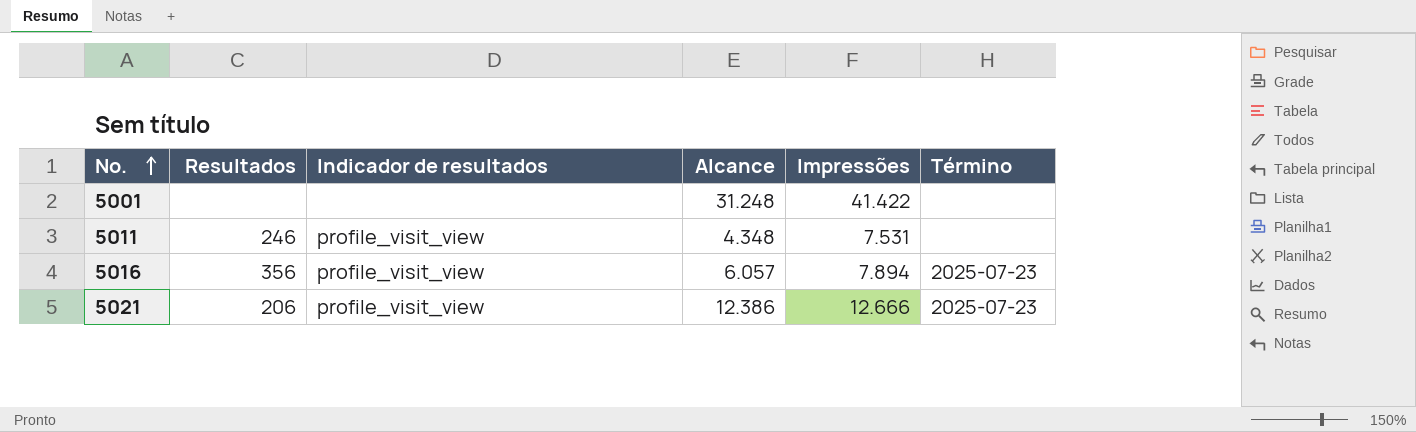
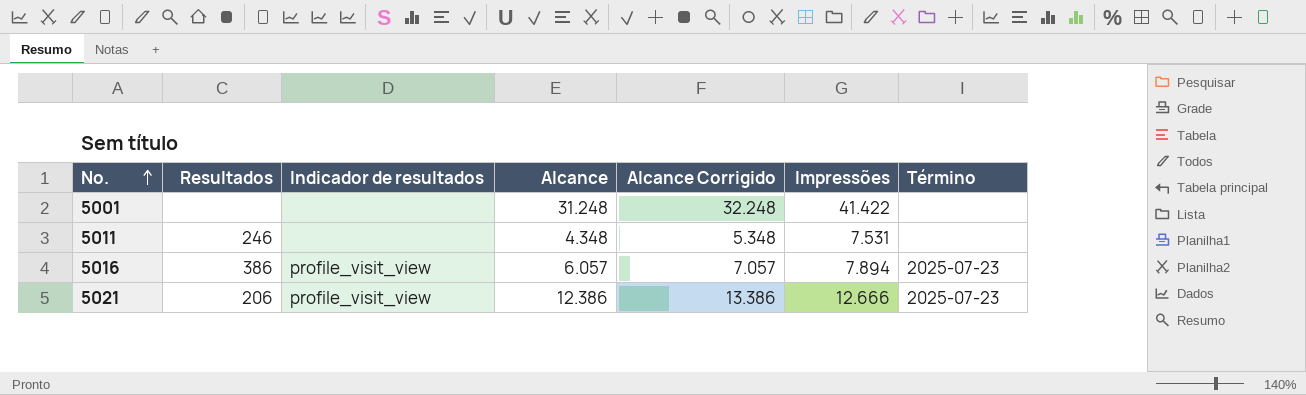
column Alcance Corrigido | formula: none -> [Alcance] + 1000
5011 | Indicador de resultados: profile_visit_view -> none
5016 | Resultados: 356 -> 386

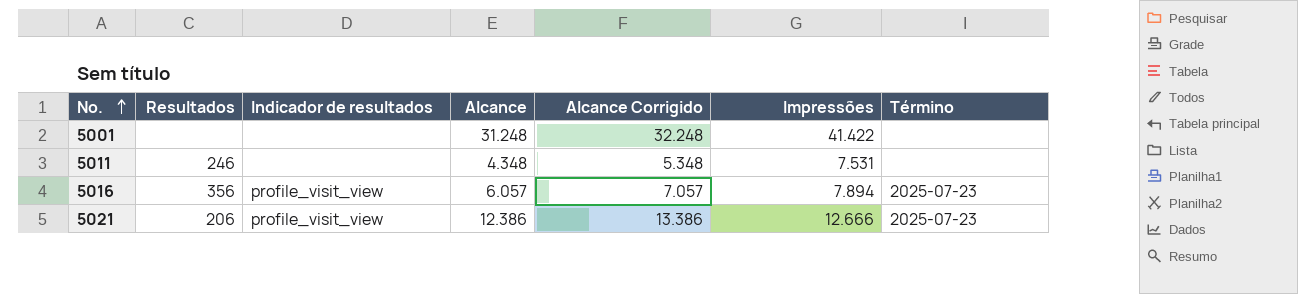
5016 | Resultados: 386 -> 356

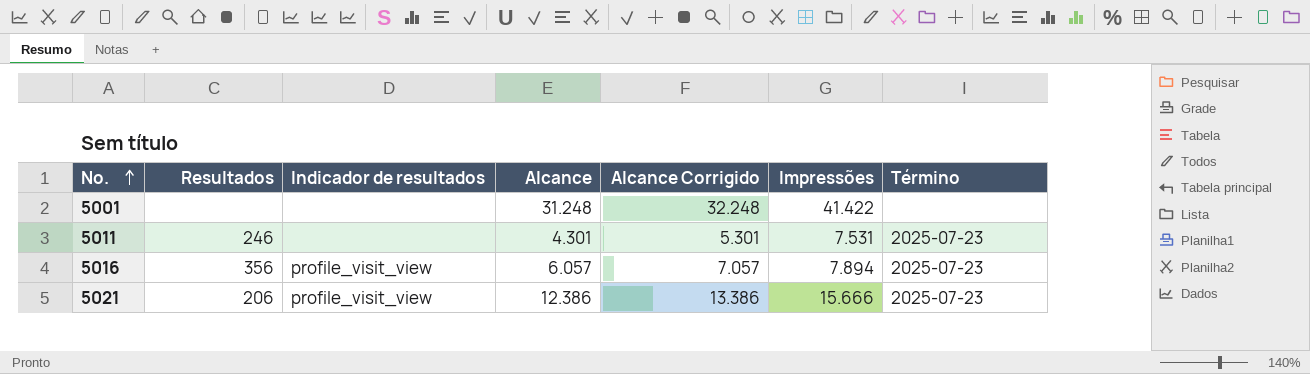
5011 | Alcance: 4.348 -> 4.301
5011 | Alcance Corrigido: 5.348 -> 5.301
5011 | Término: none -> 2025-07-23
5021 | Impressões: 12.666 -> 15.666

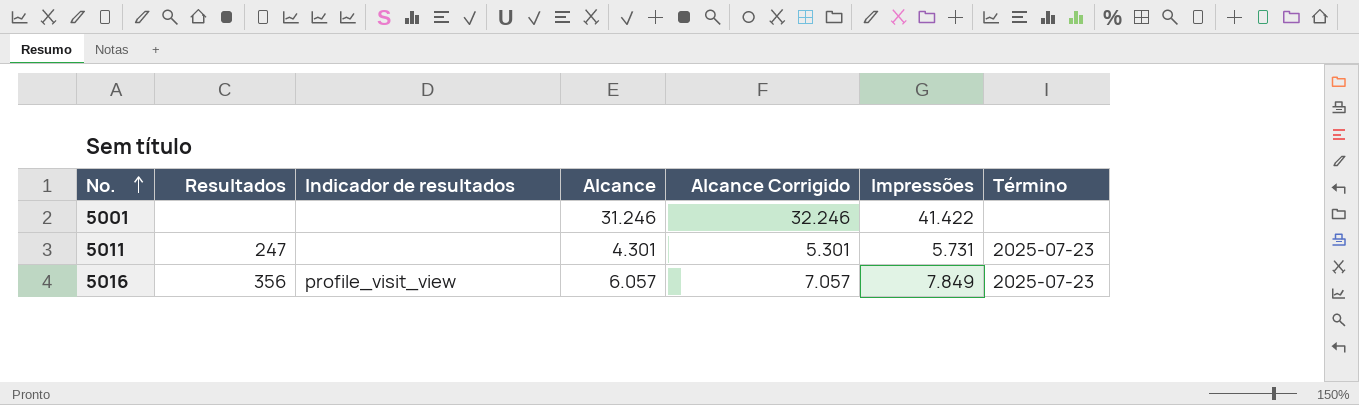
row 5021: 206 | profile_visit_view | 12.386 | 13.386 | 15.666 | 2025-07-23 -> none
5001 | Alcance: 31.248 -> 31.246
5001 | Alcance Corrigido: 32.248 -> 32.246
5011 | Resultados: 246 -> 247
5011 | Impressões: 7.531 -> 5.731
5016 | Impressões: 7.894 -> 7.849

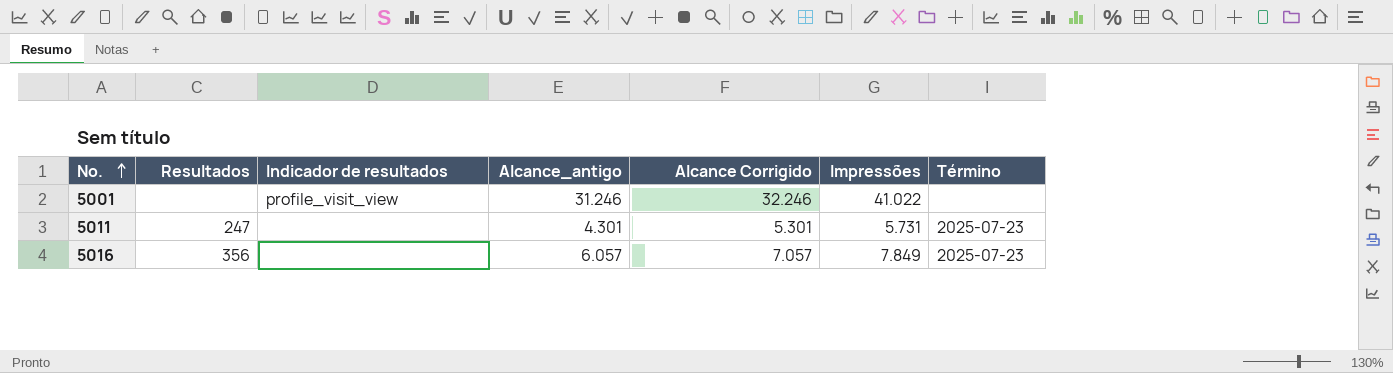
column name: Alcance -> Alcance_antigo
5001 | Indicador de resultados: none -> profile_visit_view
5001 | Impressões: 41.422 -> 41.022
5016 | Indicador de resultados: profile_visit_view -> none

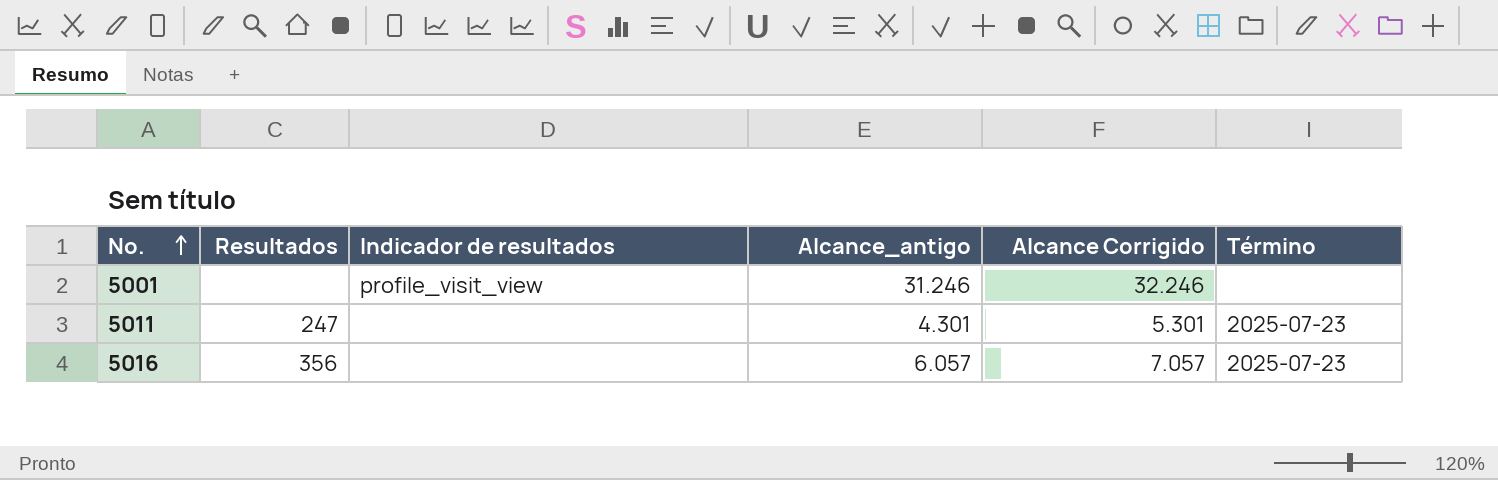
column Impressões | position: 6 -> none

